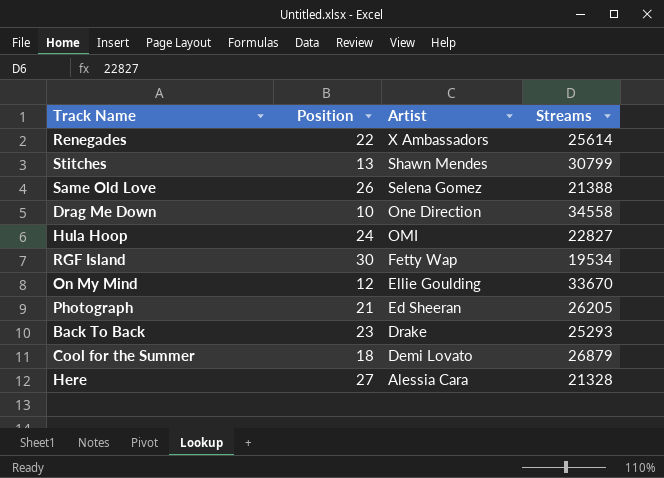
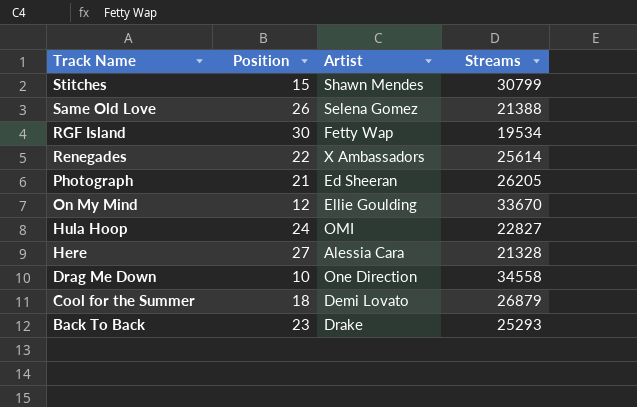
row order: Artist descending -> Track Name descending
Stitches | Position: 13 -> 15

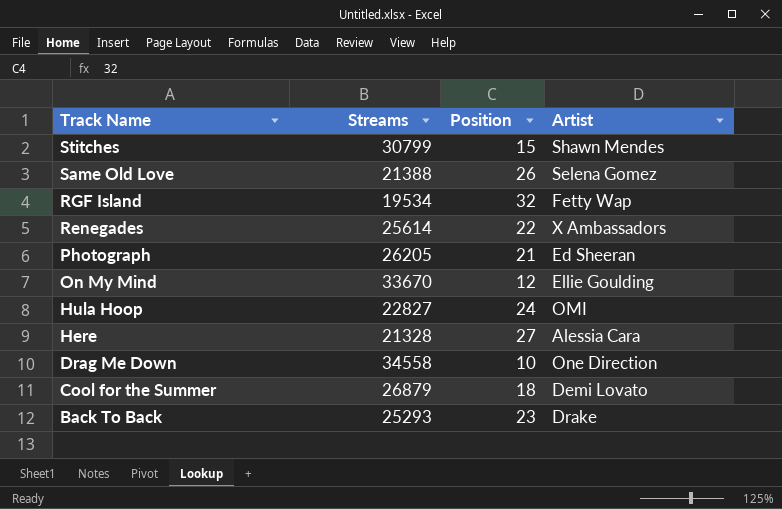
column Streams | position: 4 -> 2
RGF Island | Position: 30 -> 32

